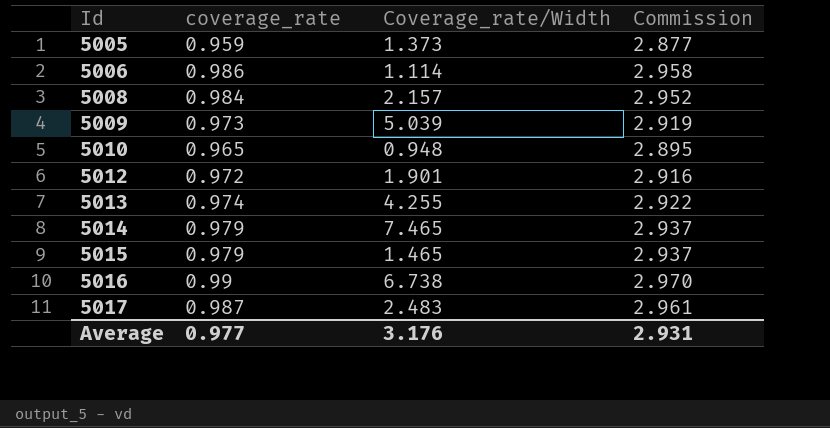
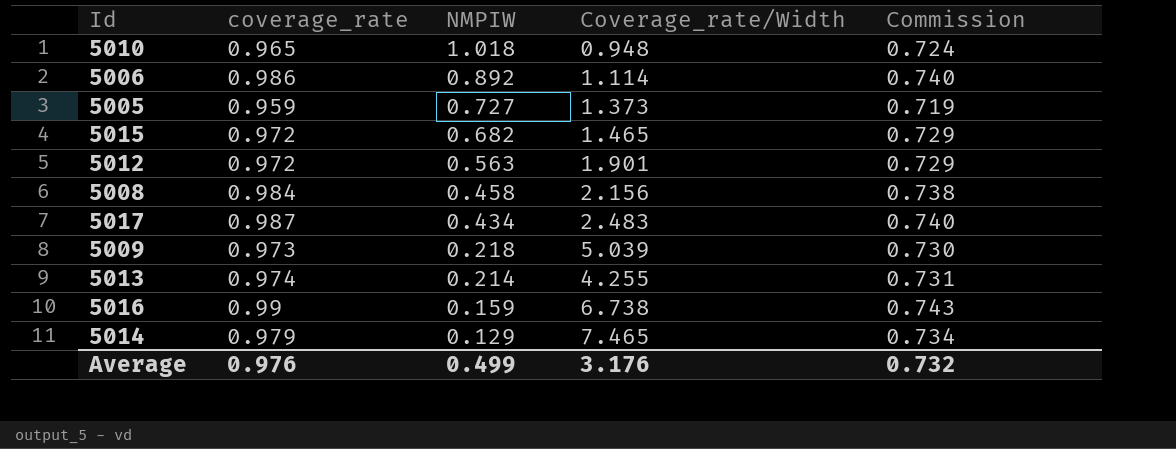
row order: Id ascending -> NMPIW descending
column NMPIW | position: none -> 3
column Commission | formula: [coverage_rate] * 3 -> [coverage_rate] * 0.75
5015 | coverage_rate: 0.979 -> 0.972
5008 | Coverage_rate/Width: 2.157 -> 2.156
Average | coverage_rate: 0.977 -> 0.976
Average | Commission: 2.931 -> 0.732

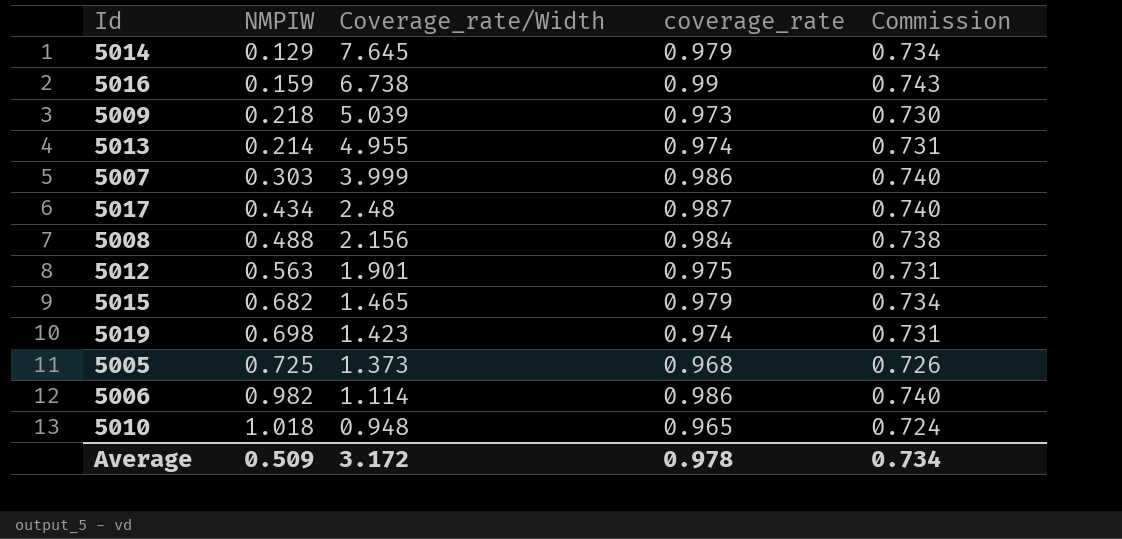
row order: NMPIW descending -> Coverage_rate/Width descending
column coverage_rate | position: 2 -> 4
5014 | Coverage_rate/Width: 7.465 -> 7.645
5013 | Coverage_rate/Width: 4.255 -> 4.955
row 5007: none -> 0.303 | 3.999 | 0.986 | 0.740
5017 | Coverage_rate/Width: 2.483 -> 2.48
5008 | NMPIW: 0.458 -> 0.488
5012 | coverage_rate: 0.972 -> 0.975
5012 | Commission: 0.729 -> 0.731
5015 | coverage_rate: 0.972 -> 0.979
5015 | Commission: 0.729 -> 0.734
row 5019: none -> 0.698 | 1.423 | 0.974 | 0.731
5005 | NMPIW: 0.727 -> 0.725
5005 | coverage_rate: 0.959 -> 0.968
5005 | Commission: 0.719 -> 0.726
5006 | NMPIW: 0.892 -> 0.982
Average | NMPIW: 0.499 -> 0.509
Average | Coverage_rate/Width: 3.176 -> 3.172
Average | coverage_rate: 0.976 -> 0.978
Average | Commission: 0.732 -> 0.734

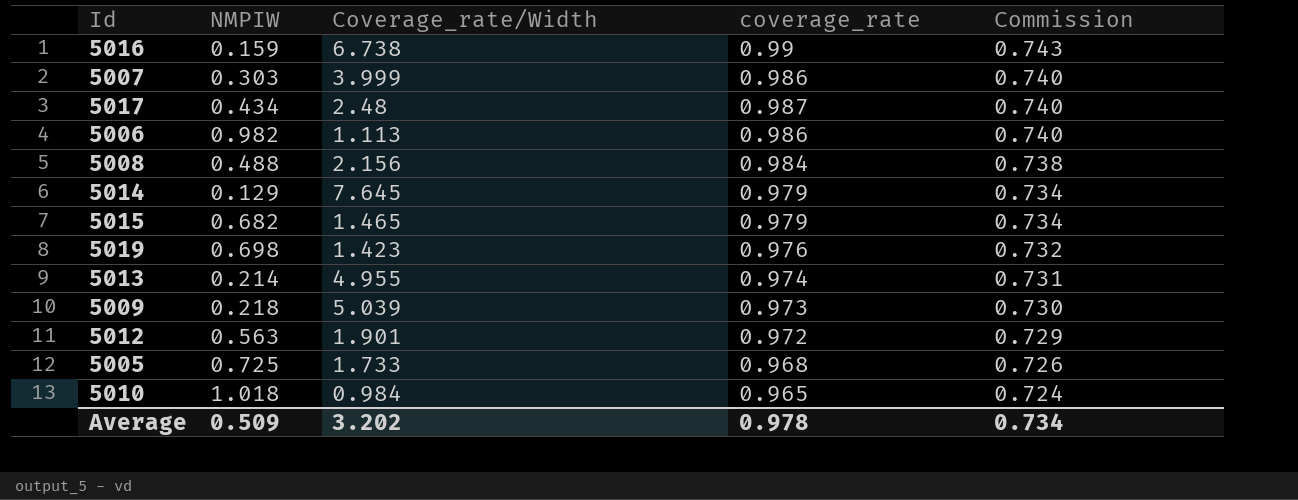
row order: Coverage_rate/Width descending -> Commission descending
5006 | Coverage_rate/Width: 1.114 -> 1.113
5019 | coverage_rate: 0.974 -> 0.976
5019 | Commission: 0.731 -> 0.732
5012 | coverage_rate: 0.975 -> 0.972
5012 | Commission: 0.731 -> 0.729
5005 | Coverage_rate/Width: 1.373 -> 1.733
5010 | Coverage_rate/Width: 0.948 -> 0.984
Average | Coverage_rate/Width: 3.172 -> 3.202

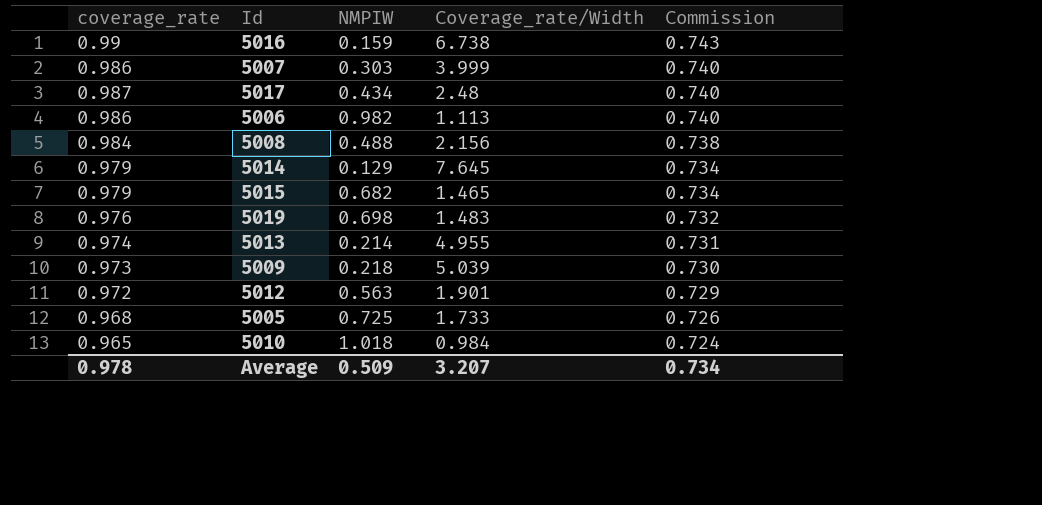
column coverage_rate | position: 4 -> 1
5019 | Coverage_rate/Width: 1.423 -> 1.483
Average | Coverage_rate/Width: 3.202 -> 3.207

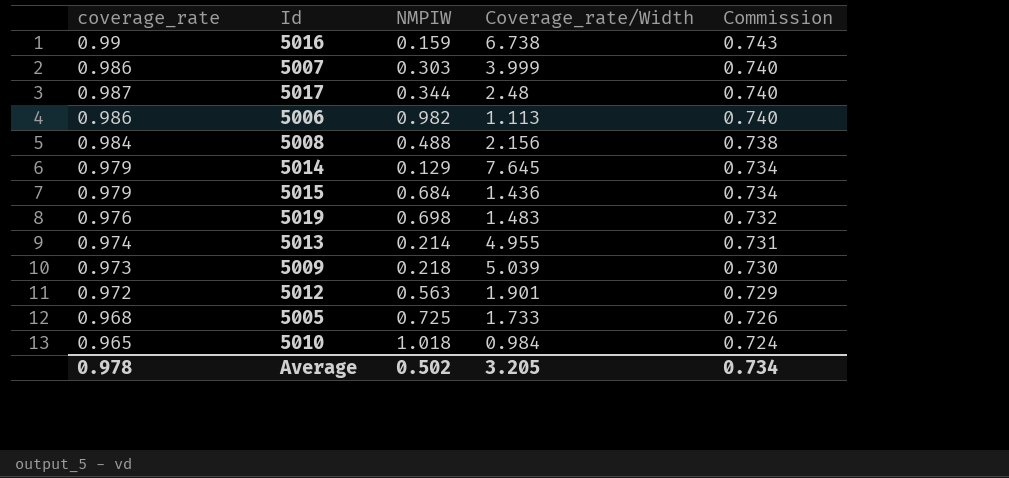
5017 | NMPIW: 0.434 -> 0.344
5015 | NMPIW: 0.682 -> 0.684
5015 | Coverage_rate/Width: 1.465 -> 1.436
Average | NMPIW: 0.509 -> 0.502
Average | Coverage_rate/Width: 3.207 -> 3.205

